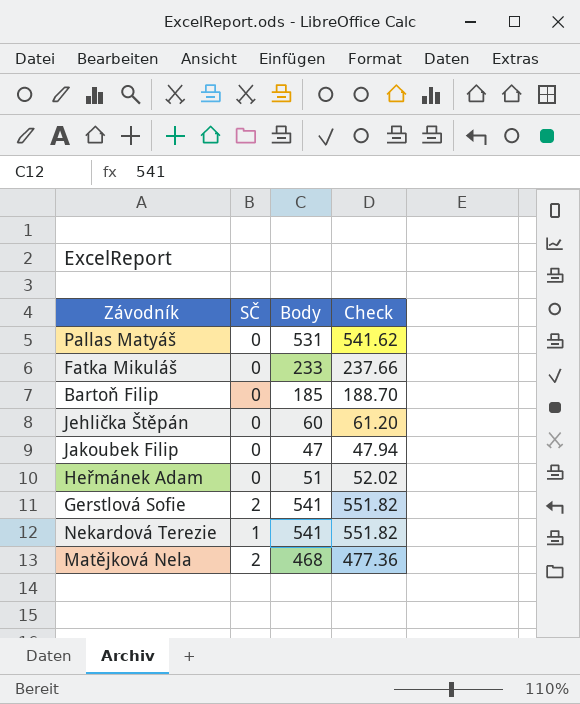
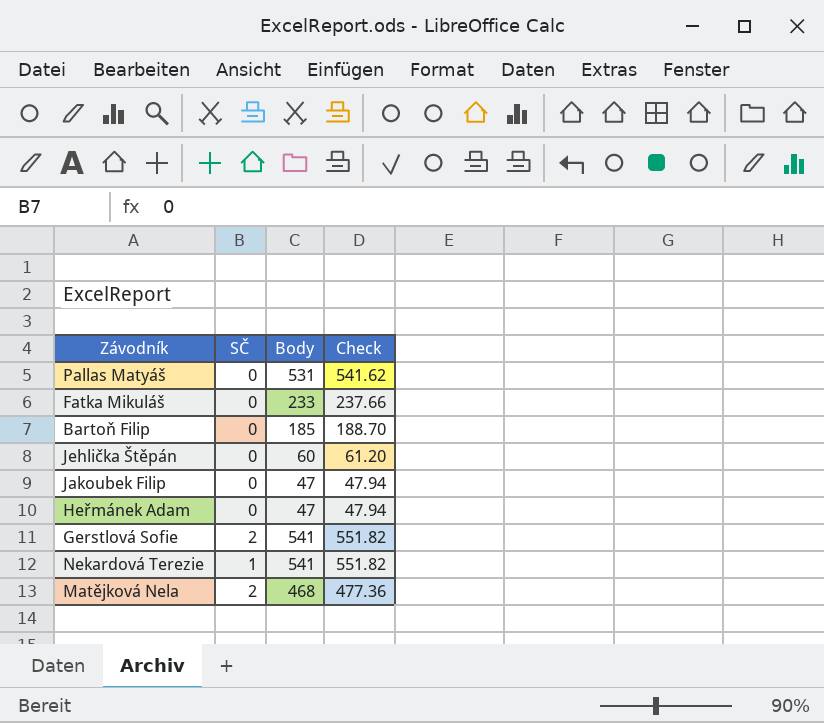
Heřmánek Adam | Body: 51 -> 47
Heřmánek Adam | Check: 52.02 -> 47.94

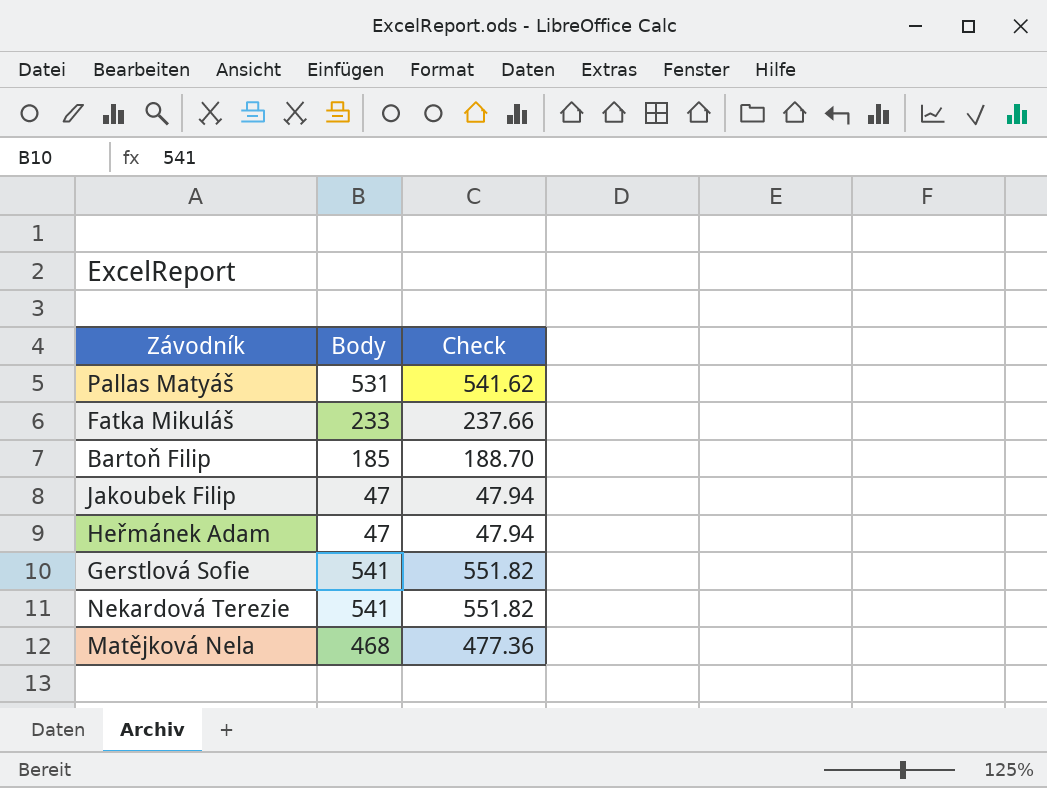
column SČ | position: 2 -> none
row Jehlička Štěpán: 0 | 60 | 61.20 -> none

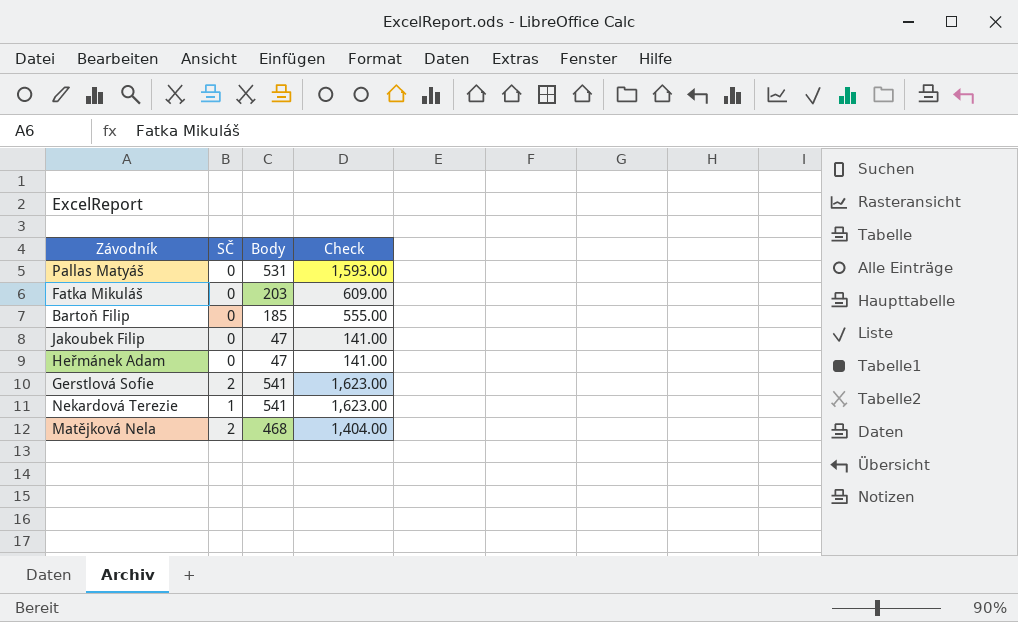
column SČ | position: none -> 2
column Check | formula: [Body] * 1.02 -> [Body] * 3
Fatka Mikuláš | Body: 233 -> 203

